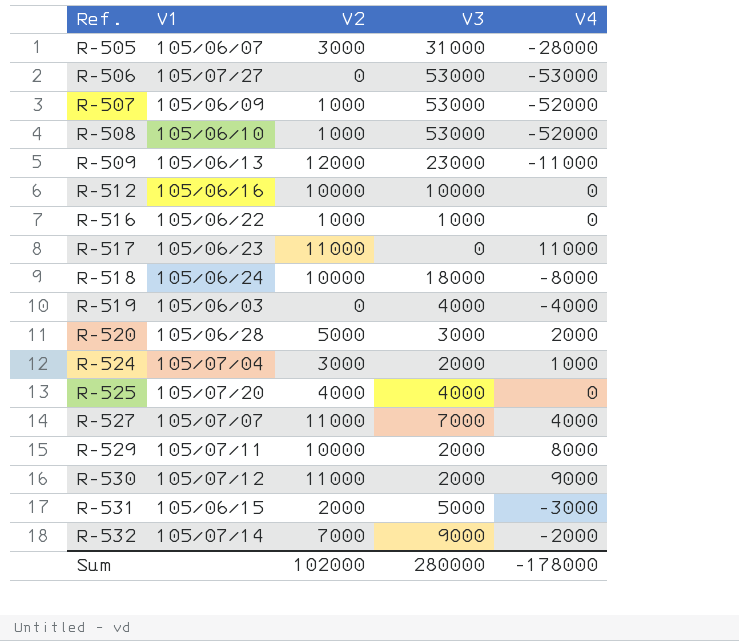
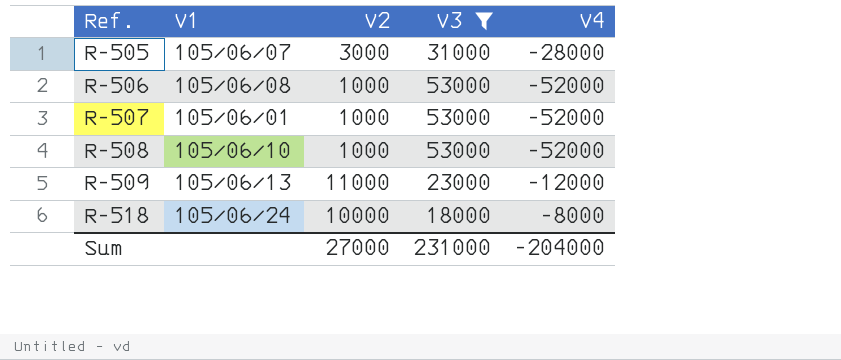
filter: none -> V3 >= 18000
R-506 | V1: 105/07/27 -> 105/06/08
R-506 | V2: 0 -> 1000
R-506 | V4: -53000 -> -52000
R-507 | V1: 105/06/09 -> 105/06/01
R-509 | V2: 12000 -> 11000
R-509 | V4: -11000 -> -12000
Sum | V2: 102000 -> 27000
Sum | V3: 280000 -> 231000
Sum | V4: -178000 -> -204000

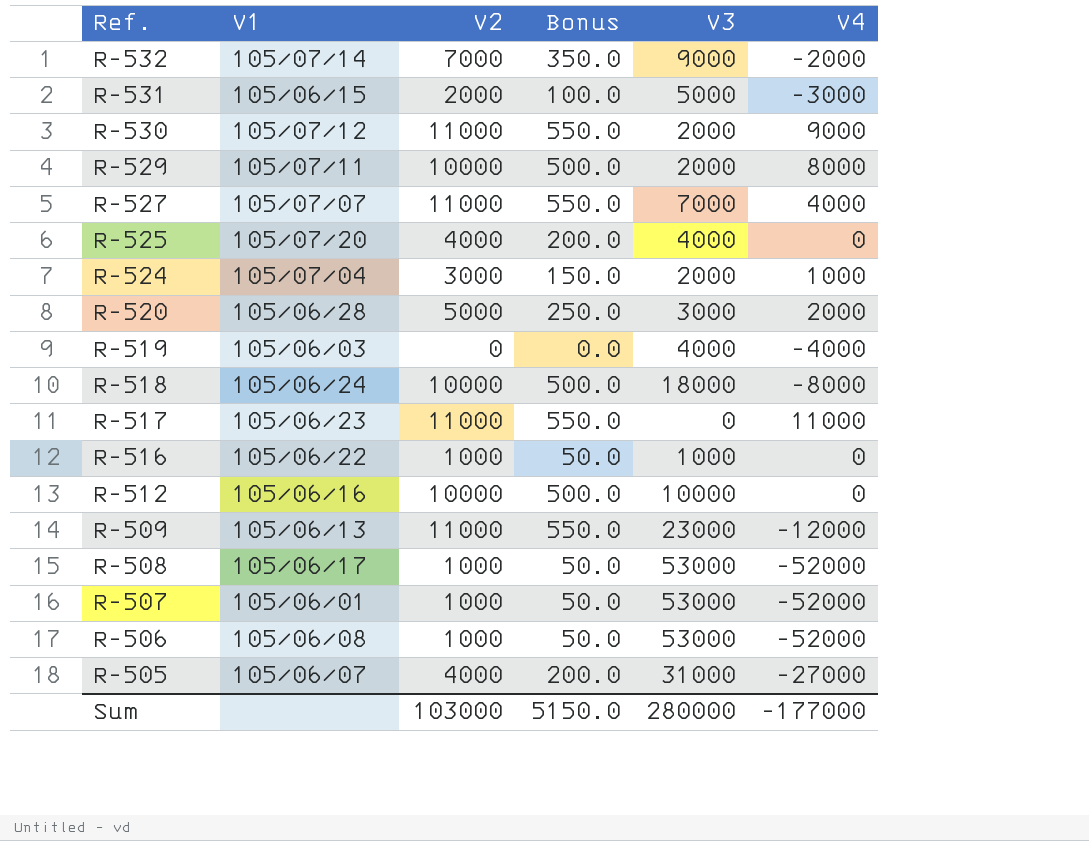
filter: V3 >= 18000 -> none
row order: Ref. ascending -> Ref. descending
column Bonus | formula: none -> [V2] * 0.05
R-508 | V1: 105/06/10 -> 105/06/17
R-505 | V2: 3000 -> 4000
R-505 | V4: -28000 -> -27000
Sum | V2: 27000 -> 103000
Sum | V3: 231000 -> 280000
Sum | V4: -204000 -> -177000

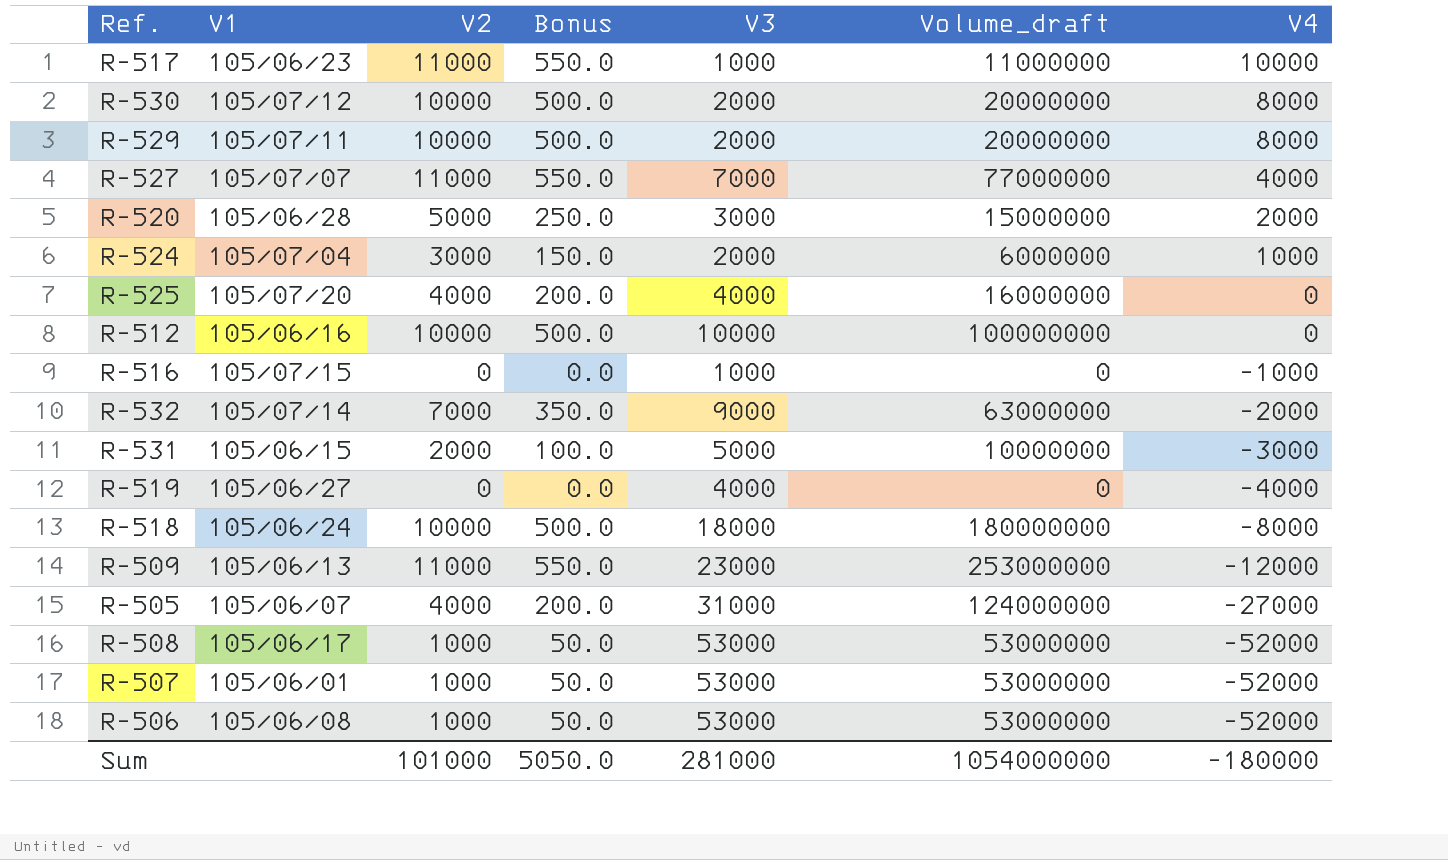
row order: Ref. descending -> V4 descending
column Volume_draft | formula: none -> [V2] * [V3]
R-517 | V3: 0 -> 1000
R-517 | V4: 11000 -> 10000
R-530 | V2: 11000 -> 10000
R-530 | Bonus: 550.0 -> 500.0
R-530 | V4: 9000 -> 8000
R-516 | V1: 105/06/22 -> 105/07/15
R-516 | V2: 1000 -> 0
R-516 | Bonus: 50.0 -> 0.0
R-516 | V4: 0 -> -1000
R-519 | V1: 105/06/03 -> 105/06/27
Sum | V2: 103000 -> 101000
Sum | Bonus: 5150.0 -> 5050.0
Sum | V3: 280000 -> 281000
Sum | V4: -177000 -> -180000

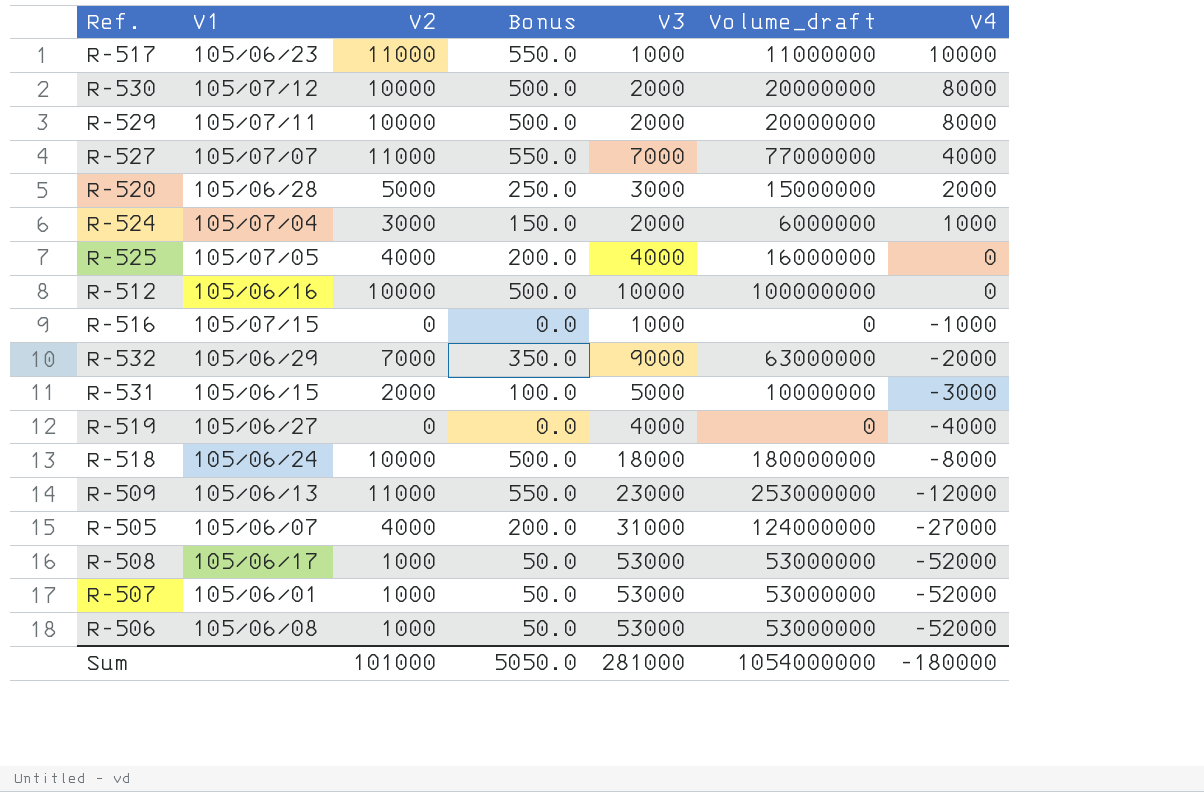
R-525 | V1: 105/07/20 -> 105/07/05
R-532 | V1: 105/07/14 -> 105/06/29

